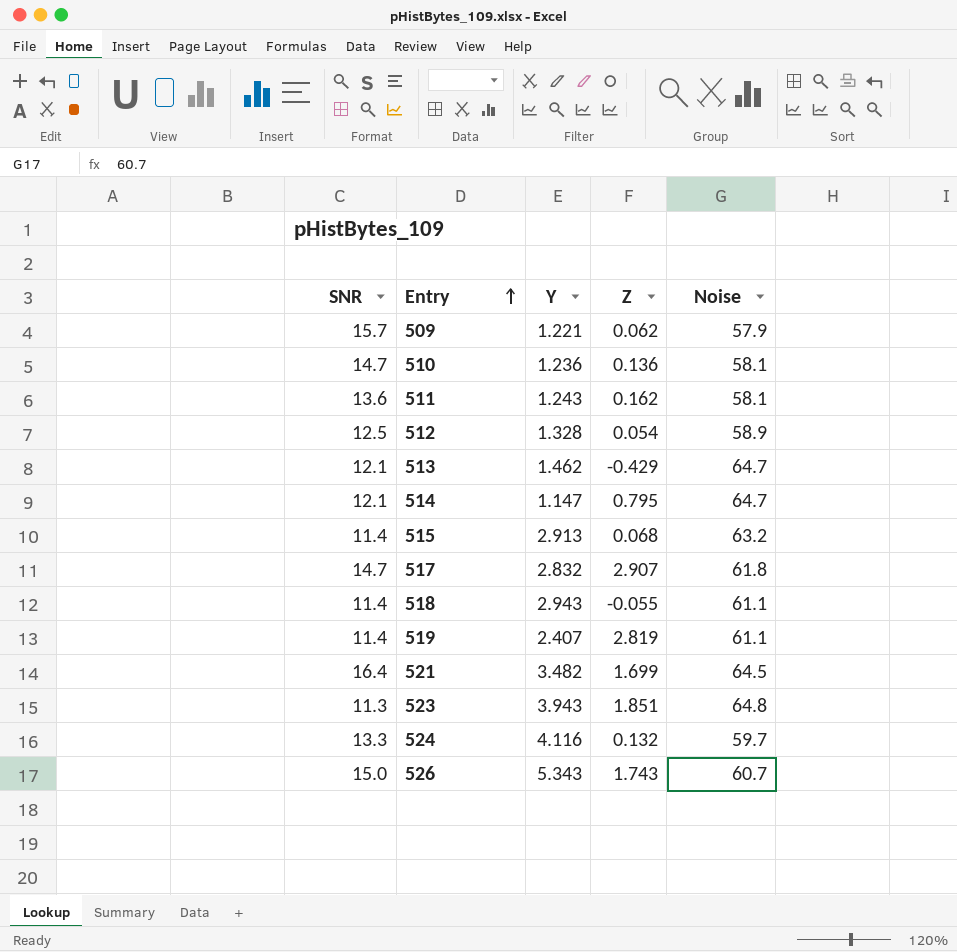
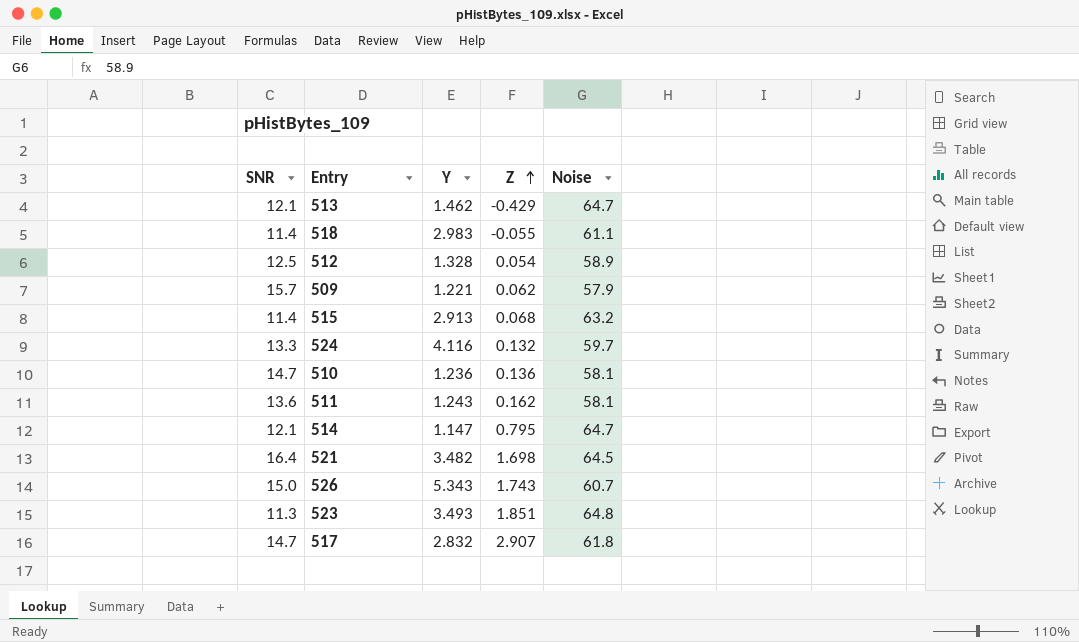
row order: Entry ascending -> Z ascending
row 519: 11.4 | 2.407 | 2.819 | 61.1 -> none
518 | Y: 2.943 -> 2.983
521 | Z: 1.699 -> 1.698
523 | Y: 3.943 -> 3.493

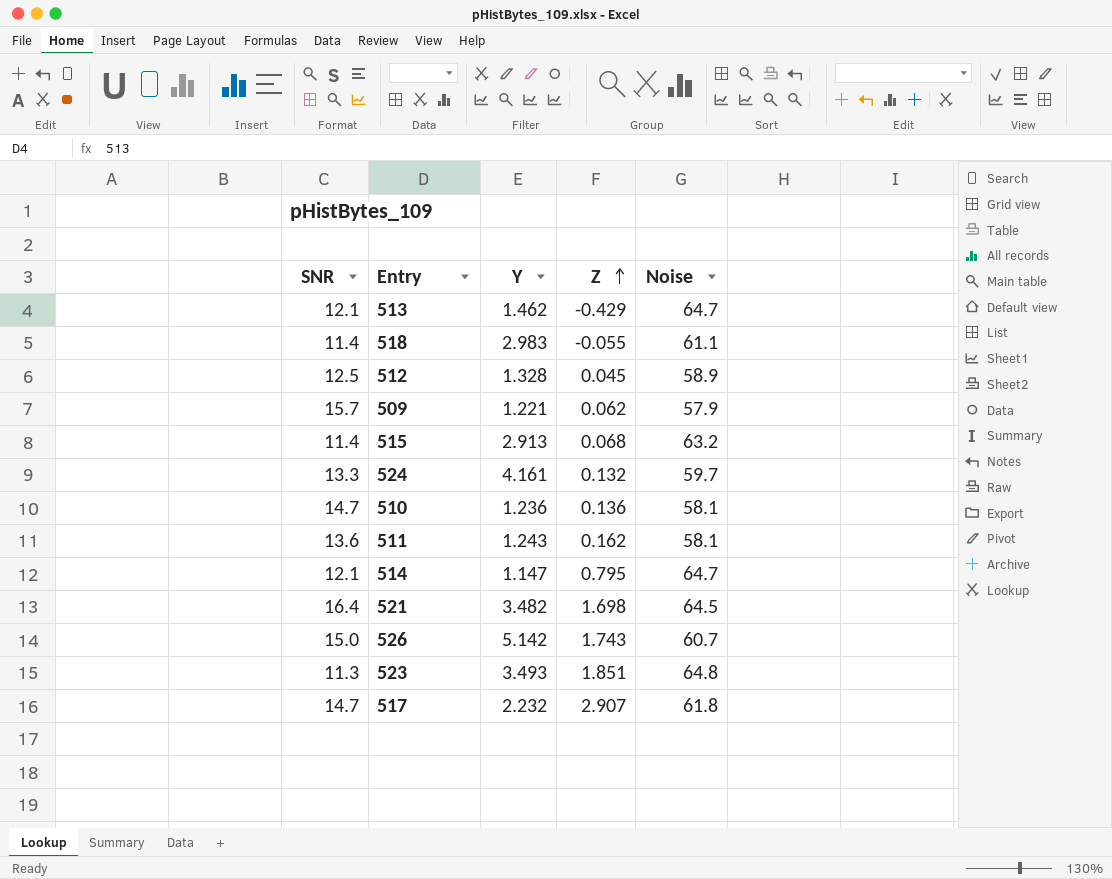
512 | Z: 0.054 -> 0.045
524 | Y: 4.116 -> 4.161
526 | Y: 5.343 -> 5.142
517 | Y: 2.832 -> 2.232

